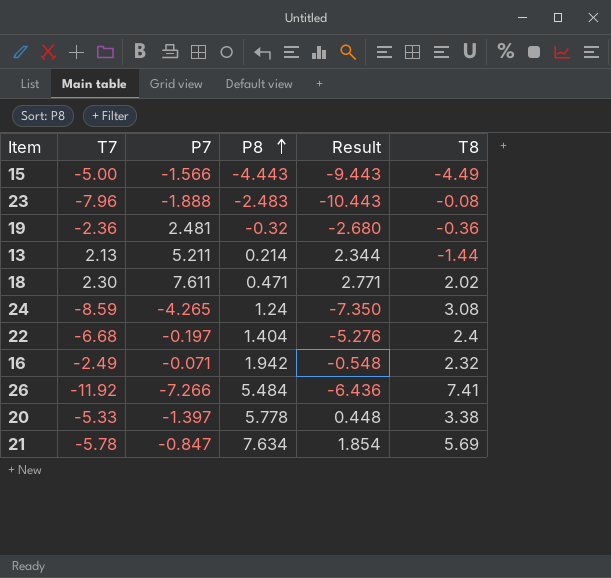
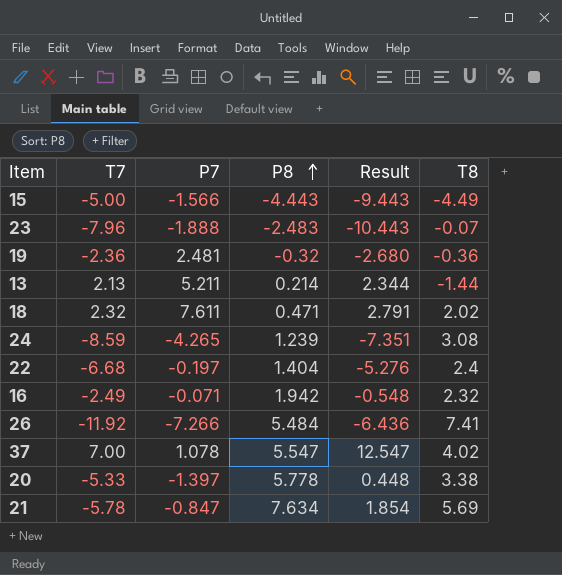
23 | T8: -0.08 -> -0.07
18 | T7: 2.30 -> 2.32
18 | Result: 2.771 -> 2.791
24 | P8: 1.24 -> 1.239
24 | Result: -7.350 -> -7.351
row 37: none -> 7.00 | 1.078 | 5.547 | 12.547 | 4.02

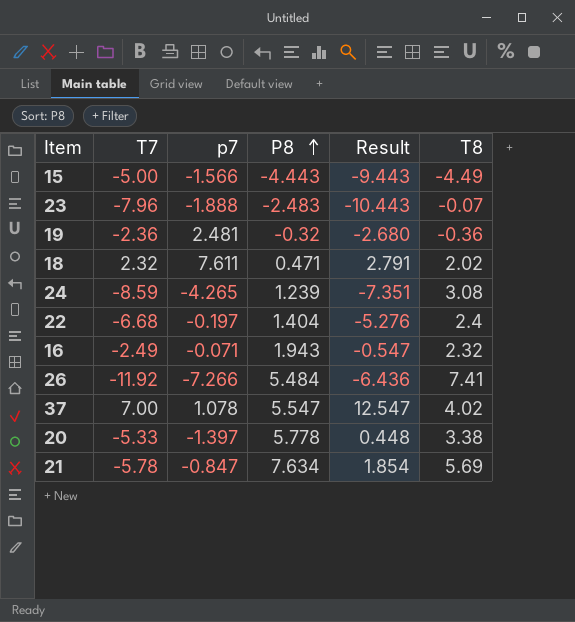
column name: P7 -> p7
row 13: 2.13 | 5.211 | 0.214 | 2.344 | -1.44 -> none
16 | P8: 1.942 -> 1.943
16 | Result: -0.548 -> -0.547

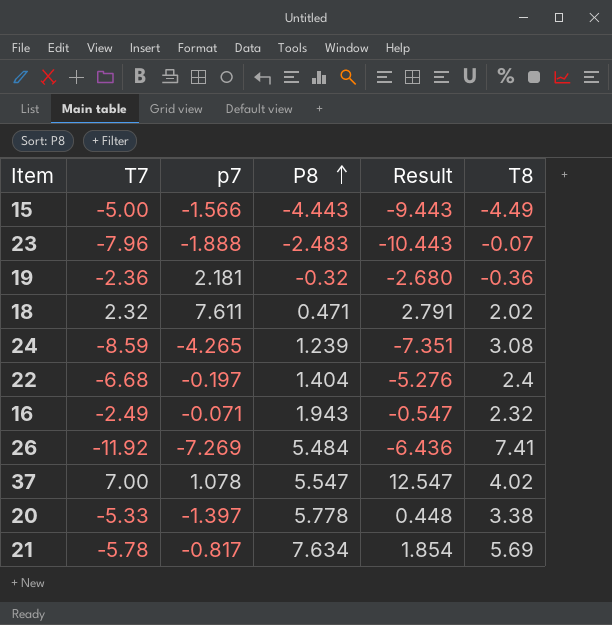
19 | p7: 2.481 -> 2.181
26 | p7: -7.266 -> -7.269
21 | p7: -0.847 -> -0.817

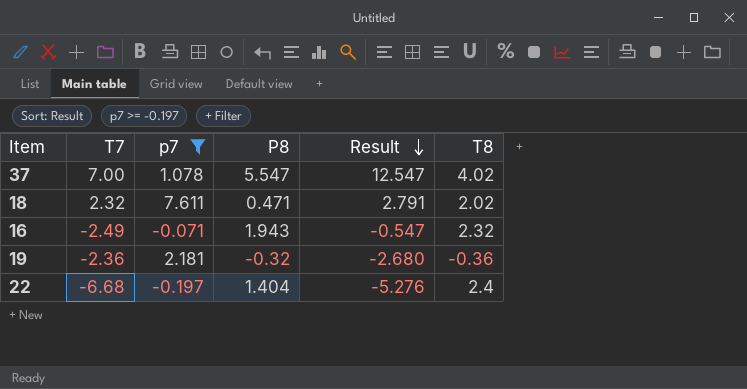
filter: none -> p7 >= -0.197
row order: P8 ascending -> Result descending

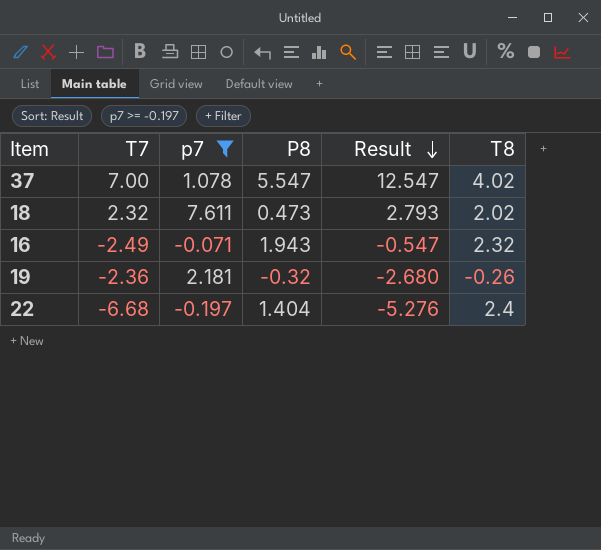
18 | P8: 0.471 -> 0.473
18 | Result: 2.791 -> 2.793
19 | T8: -0.36 -> -0.26

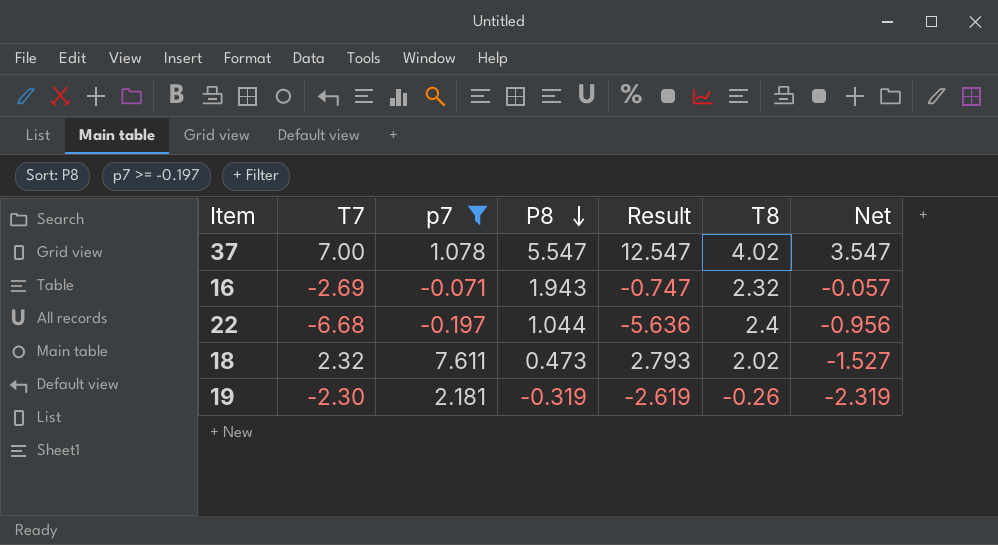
row order: Result descending -> P8 descending
column Net | formula: none -> [P8] - 2
16 | T7: -2.49 -> -2.69
16 | Result: -0.547 -> -0.747
22 | P8: 1.404 -> 1.044
22 | Result: -5.276 -> -5.636
19 | T7: -2.36 -> -2.30
19 | P8: -0.32 -> -0.319
19 | Result: -2.680 -> -2.619

